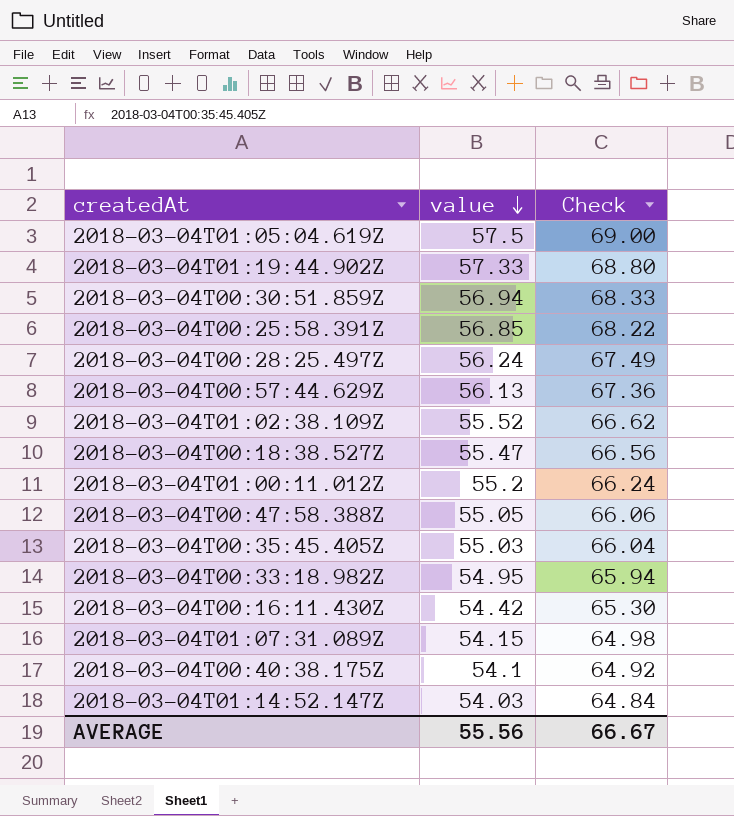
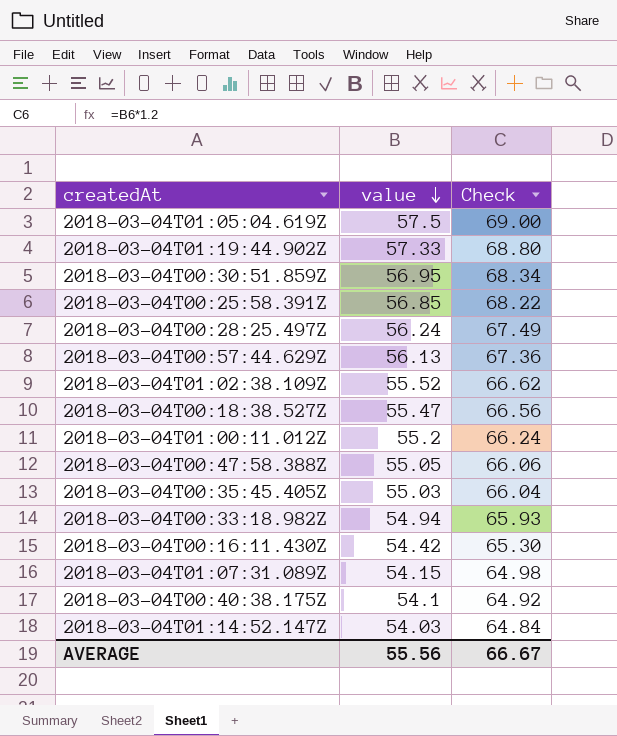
2018-03-04T00:30:51.859Z | value: 56.94 -> 56.95
2018-03-04T00:30:51.859Z | Check: 68.33 -> 68.34
2018-03-04T00:33:18.982Z | value: 54.95 -> 54.94
2018-03-04T00:33:18.982Z | Check: 65.94 -> 65.93

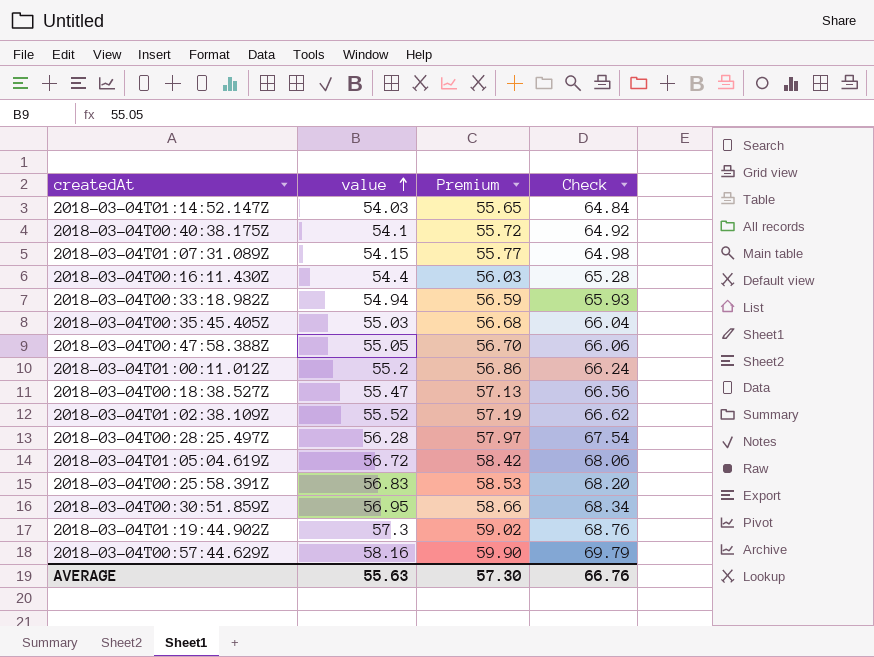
row order: value descending -> value ascending
column Premium | formula: none -> [value] * 1.03
2018-03-04T00:16:11.430Z | value: 54.42 -> 54.4
2018-03-04T00:16:11.430Z | Check: 65.30 -> 65.28
2018-03-04T00:28:25.497Z | value: 56.24 -> 56.28
2018-03-04T00:28:25.497Z | Check: 67.49 -> 67.54
2018-03-04T01:05:04.619Z | value: 57.5 -> 56.72
2018-03-04T01:05:04.619Z | Check: 69.00 -> 68.06
2018-03-04T00:25:58.391Z | value: 56.85 -> 56.83
2018-03-04T00:25:58.391Z | Check: 68.22 -> 68.20
2018-03-04T01:19:44.902Z | value: 57.33 -> 57.3
2018-03-04T01:19:44.902Z | Check: 68.80 -> 68.76
2018-03-04T00:57:44.629Z | value: 56.13 -> 58.16
2018-03-04T00:57:44.629Z | Check: 67.36 -> 69.79
AVERAGE | value: 55.56 -> 55.63
AVERAGE | Check: 66.67 -> 66.76

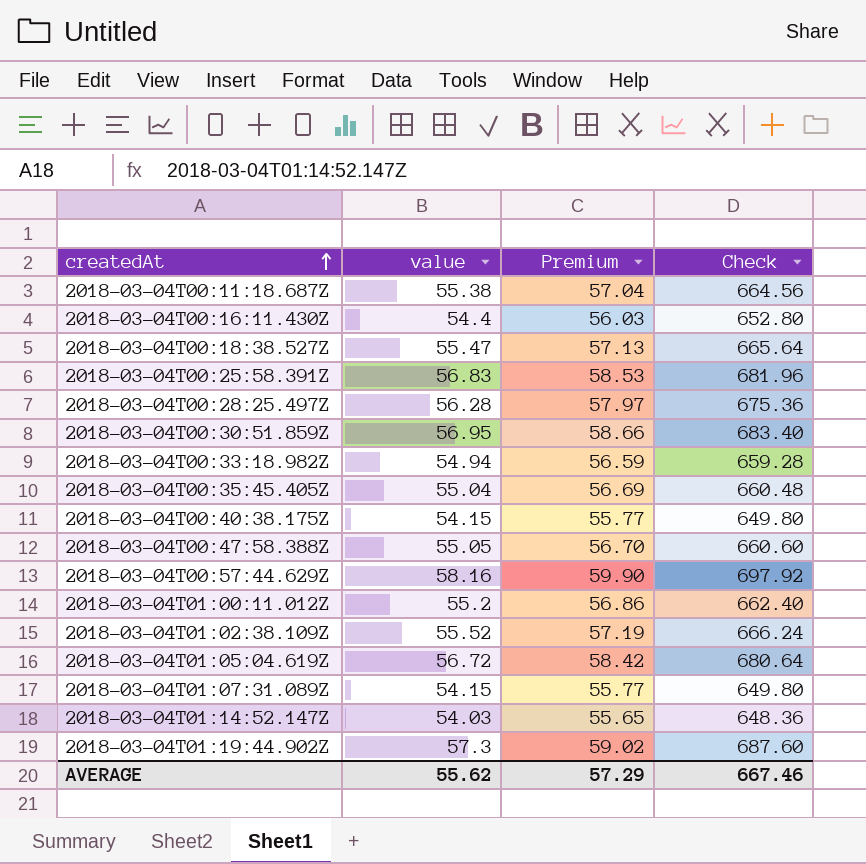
row order: value ascending -> createdAt ascending
column Check | formula: [value] * 1.2 -> [value] * 12
row 2018-03-04T00:11:18.687Z: none -> 55.38 | 57.04 | 664.56
2018-03-04T00:35:45.405Z | value: 55.03 -> 55.04
2018-03-04T00:35:45.405Z | Premium: 56.68 -> 56.69
2018-03-04T00:40:38.175Z | value: 54.1 -> 54.15
2018-03-04T00:40:38.175Z | Premium: 55.72 -> 55.77
AVERAGE | value: 55.63 -> 55.62
AVERAGE | Premium: 57.30 -> 57.29
AVERAGE | Check: 66.76 -> 667.46

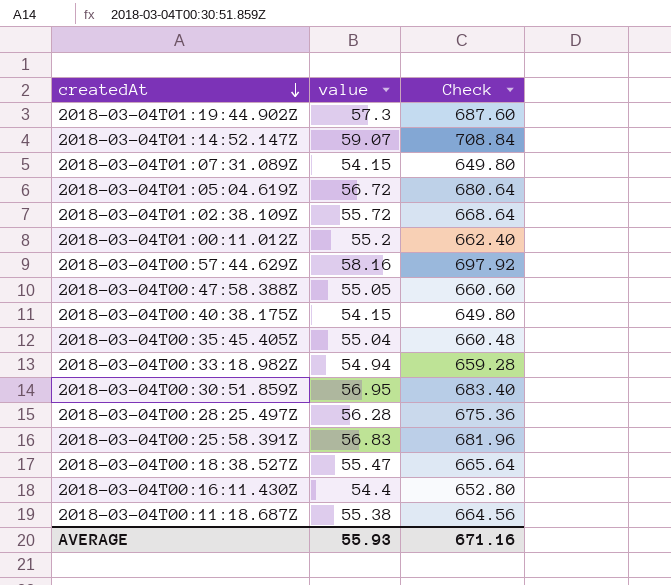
row order: createdAt ascending -> createdAt descending
column Premium | formula: [value] * 1.03 -> none
2018-03-04T01:14:52.147Z | value: 54.03 -> 59.07
2018-03-04T01:14:52.147Z | Check: 648.36 -> 708.84
2018-03-04T01:02:38.109Z | value: 55.52 -> 55.72
2018-03-04T01:02:38.109Z | Check: 666.24 -> 668.64
AVERAGE | value: 55.62 -> 55.93
AVERAGE | Check: 667.46 -> 671.16

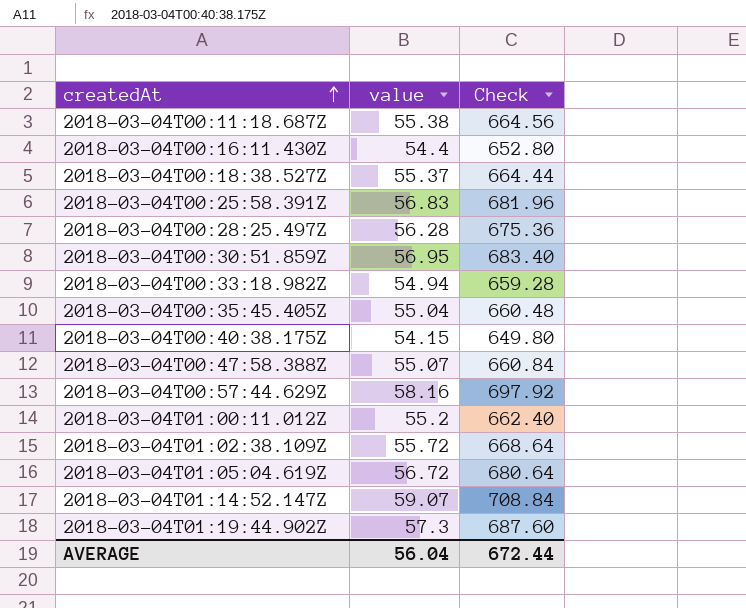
row order: createdAt descending -> createdAt ascending
row 2018-03-04T01:07:31.089Z: 54.15 | 649.80 -> none
2018-03-04T00:18:38.527Z | value: 55.47 -> 55.37
2018-03-04T00:18:38.527Z | Check: 665.64 -> 664.44
2018-03-04T00:47:58.388Z | value: 55.05 -> 55.07
2018-03-04T00:47:58.388Z | Check: 660.60 -> 660.84
AVERAGE | value: 55.93 -> 56.04
AVERAGE | Check: 671.16 -> 672.44

